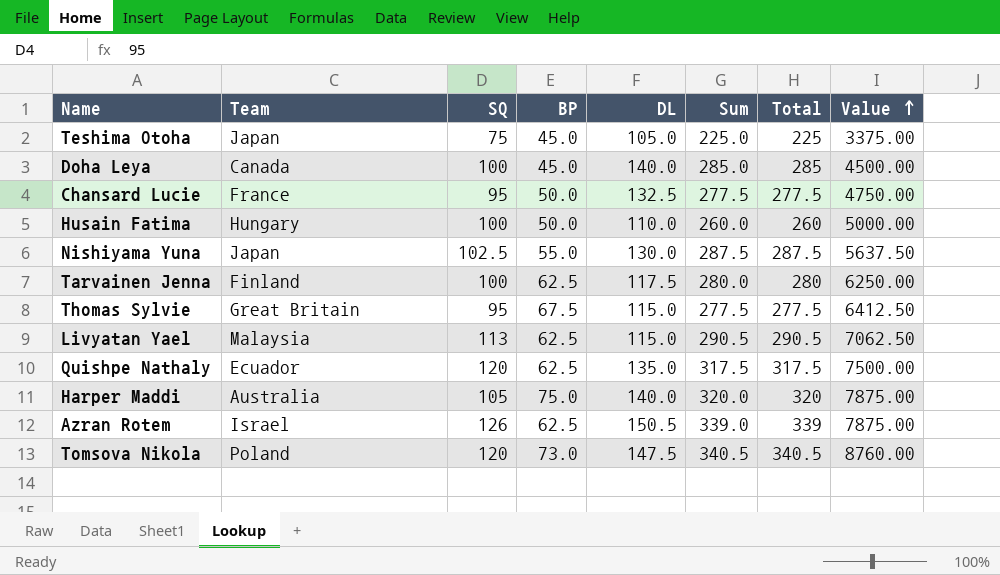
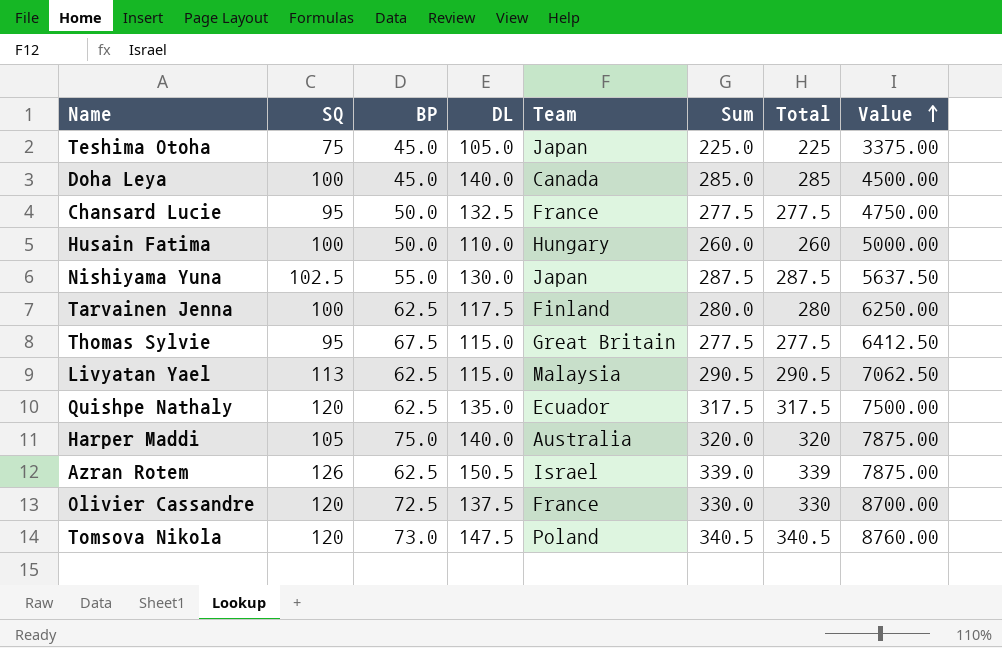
column Team | position: 2 -> 5
row Olivier Cassandre: none -> 120 | 72.5 | 137.5 | France | 330.0 | 330 | 8700.00

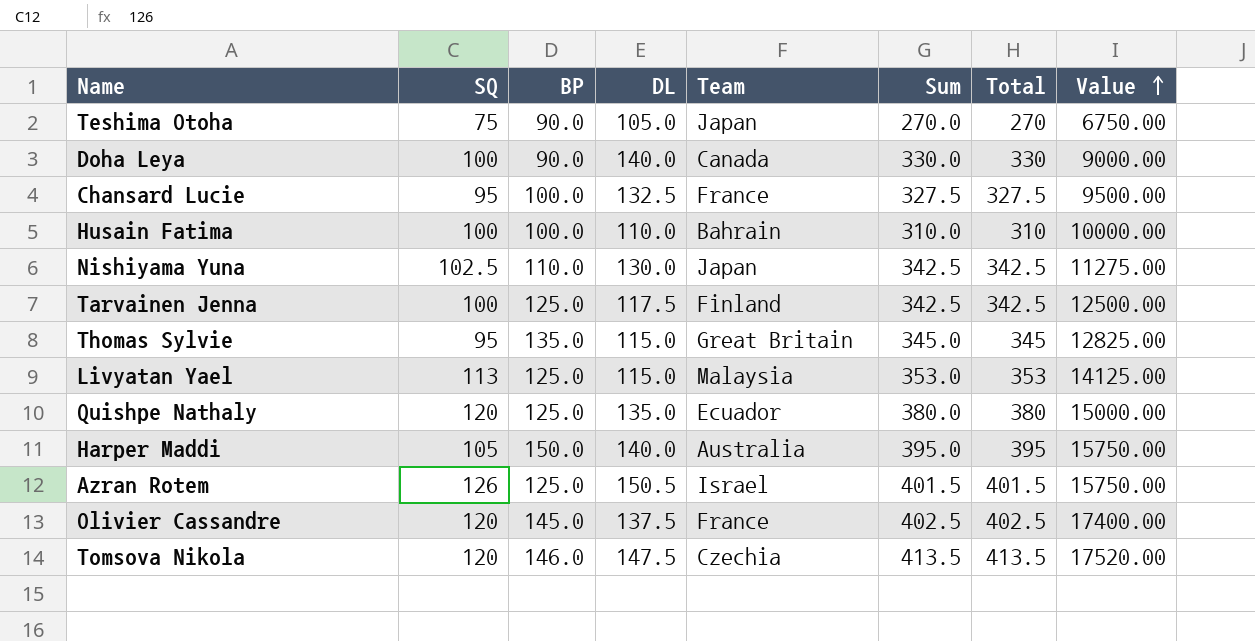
Teshima Otoha | BP: 45.0 -> 90.0
Teshima Otoha | Sum: 225.0 -> 270.0
Teshima Otoha | Total: 225 -> 270
Teshima Otoha | Value: 3375.00 -> 6750.00
Doha Leya | BP: 45.0 -> 90.0
Doha Leya | Sum: 285.0 -> 330.0
Doha Leya | Total: 285 -> 330
Doha Leya | Value: 4500.00 -> 9000.00
Chansard Lucie | BP: 50.0 -> 100.0
Chansard Lucie | Sum: 277.5 -> 327.5
Chansard Lucie | Total: 277.5 -> 327.5
Chansard Lucie | Value: 4750.00 -> 9500.00
Husain Fatima | BP: 50.0 -> 100.0
Husain Fatima | Team: Hungary -> Bahrain
Husain Fatima | Sum: 260.0 -> 310.0
Husain Fatima | Total: 260 -> 310
Husain Fatima | Value: 5000.00 -> 10000.00
Nishiyama Yuna | BP: 55.0 -> 110.0
Nishiyama Yuna | Sum: 287.5 -> 342.5
Nishiyama Yuna | Total: 287.5 -> 342.5
Nishiyama Yuna | Value: 5637.50 -> 11275.00
Tarvainen Jenna | BP: 62.5 -> 125.0
Tarvainen Jenna | Sum: 280.0 -> 342.5
Tarvainen Jenna | Total: 280 -> 342.5
Tarvainen Jenna | Value: 6250.00 -> 12500.00
Thomas Sylvie | BP: 67.5 -> 135.0
Thomas Sylvie | Sum: 277.5 -> 345.0
Thomas Sylvie | Total: 277.5 -> 345
Thomas Sylvie | Value: 6412.50 -> 12825.00
Livyatan Yael | BP: 62.5 -> 125.0
Livyatan Yael | Sum: 290.5 -> 353.0
Livyatan Yael | Total: 290.5 -> 353
Livyatan Yael | Value: 7062.50 -> 14125.00
Quishpe Nathaly | BP: 62.5 -> 125.0
Quishpe Nathaly | Sum: 317.5 -> 380.0
Quishpe Nathaly | Total: 317.5 -> 380
Quishpe Nathaly | Value: 7500.00 -> 15000.00
Harper Maddi | BP: 75.0 -> 150.0
Harper Maddi | Sum: 320.0 -> 395.0
Harper Maddi | Total: 320 -> 395
Harper Maddi | Value: 7875.00 -> 15750.00
Azran Rotem | BP: 62.5 -> 125.0
Azran Rotem | Sum: 339.0 -> 401.5
Azran Rotem | Total: 339 -> 401.5
Azran Rotem | Value: 7875.00 -> 15750.00
Olivier Cassandre | BP: 72.5 -> 145.0
Olivier Cassandre | Sum: 330.0 -> 402.5
Olivier Cassandre | Total: 330 -> 402.5
Olivier Cassandre | Value: 8700.00 -> 17400.00
Tomsova Nikola | BP: 73.0 -> 146.0
Tomsova Nikola | Team: Poland -> Czechia
Tomsova Nikola | Sum: 340.5 -> 413.5
Tomsova Nikola | Total: 340.5 -> 413.5
Tomsova Nikola | Value: 8760.00 -> 17520.00

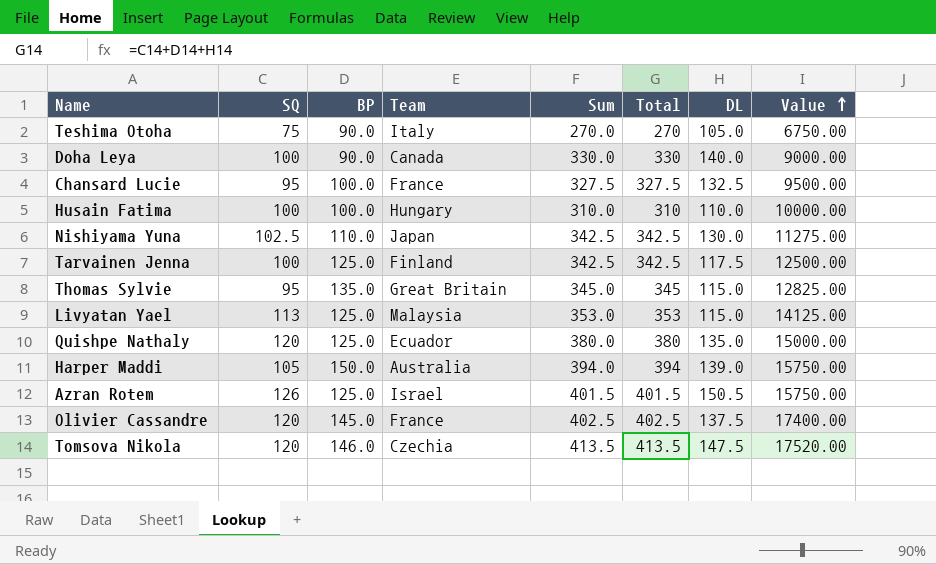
column DL | position: 4 -> 7
Teshima Otoha | Team: Japan -> Italy
Husain Fatima | Team: Bahrain -> Hungary
Harper Maddi | Sum: 395.0 -> 394.0
Harper Maddi | Total: 395 -> 394
Harper Maddi | DL: 140.0 -> 139.0

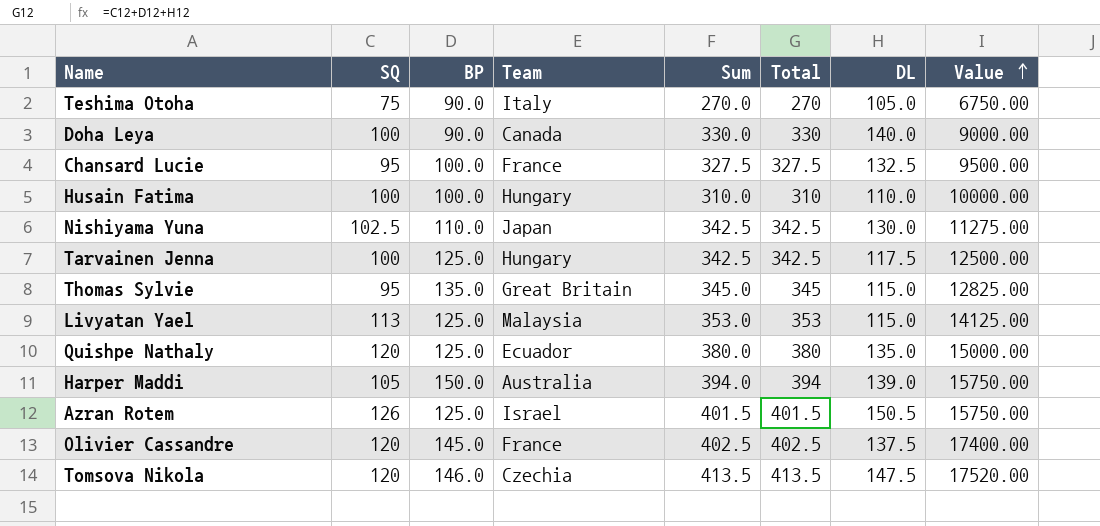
Tarvainen Jenna | Team: Finland -> Hungary

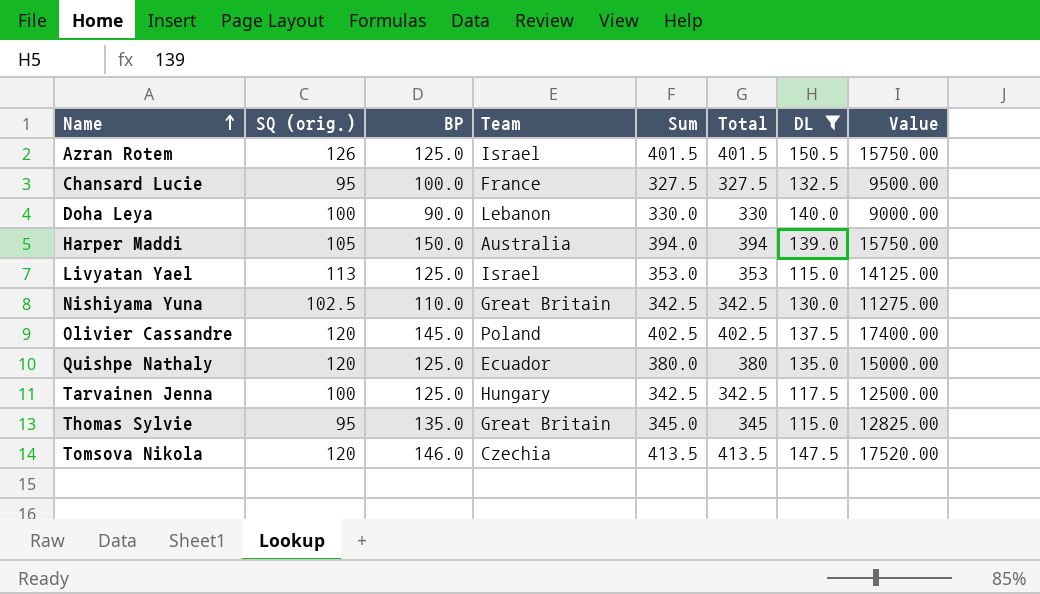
filter: none -> DL >= 115.0
row order: Value ascending -> Name ascending
column name: SQ -> SQ (orig.)
Doha Leya | Team: Canada -> Lebanon
Livyatan Yael | Team: Malaysia -> Israel
Nishiyama Yuna | Team: Japan -> Great Britain
Olivier Cassandre | Team: France -> Poland

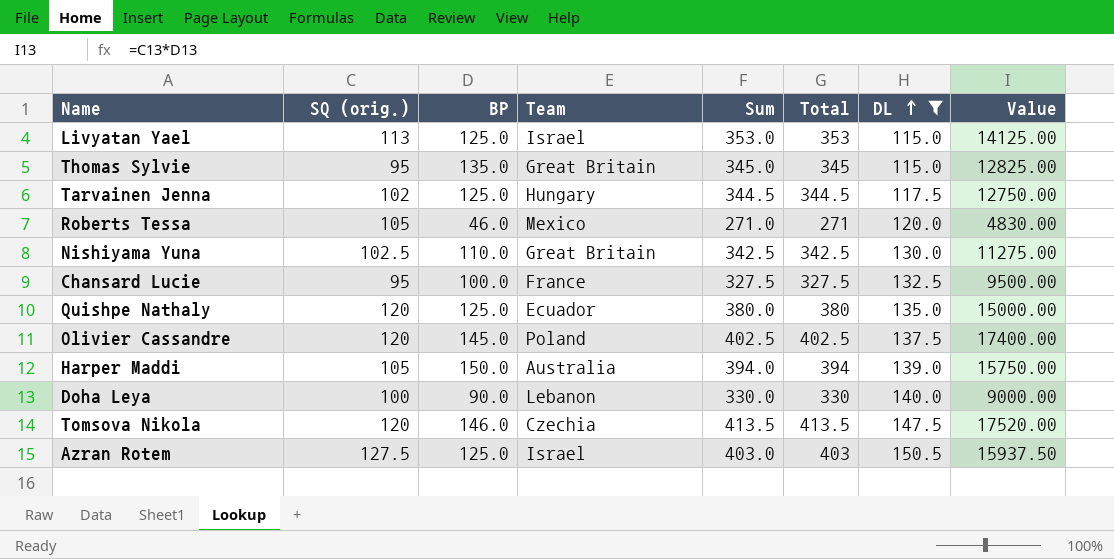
row order: Name ascending -> DL ascending
Tarvainen Jenna | SQ (orig.): 100 -> 102
Tarvainen Jenna | Sum: 342.5 -> 344.5
Tarvainen Jenna | Total: 342.5 -> 344.5
Tarvainen Jenna | Value: 12500.00 -> 12750.00
row Roberts Tessa: none -> 105 | 46.0 | Mexico | 271.0 | 271 | 120.0 | 4830.00
Azran Rotem | SQ (orig.): 126 -> 127.5
Azran Rotem | Sum: 401.5 -> 403.0
Azran Rotem | Total: 401.5 -> 403
Azran Rotem | Value: 15750.00 -> 15937.50

